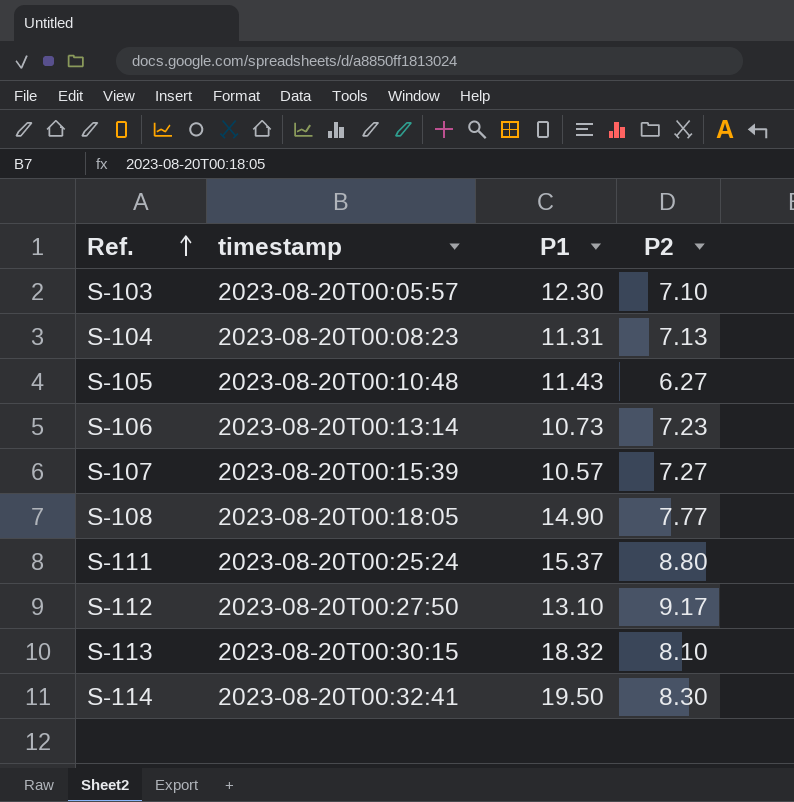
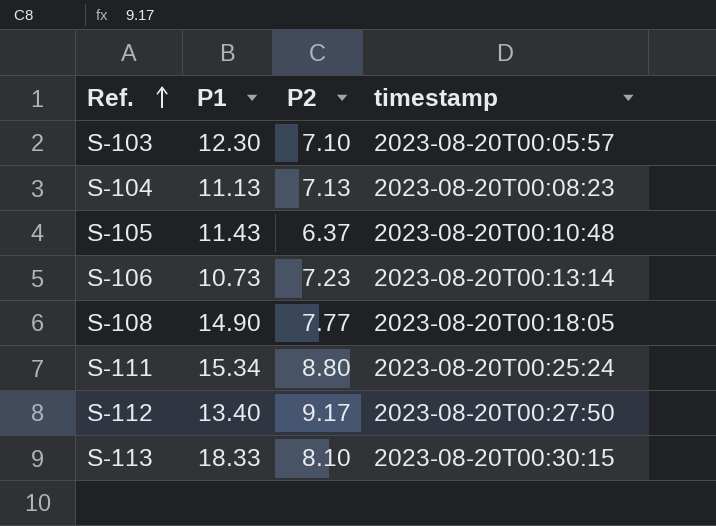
column timestamp | position: 2 -> 4
row S-107: 2023-08-20T00:15:39 | 10.57 | 7.27 -> none
row S-114: 2023-08-20T00:32:41 | 19.50 | 8.30 -> none
S-104 | P1: 11.31 -> 11.13
S-105 | P2: 6.27 -> 6.37
S-111 | P1: 15.37 -> 15.34
S-112 | P1: 13.10 -> 13.40
S-113 | P1: 18.32 -> 18.33

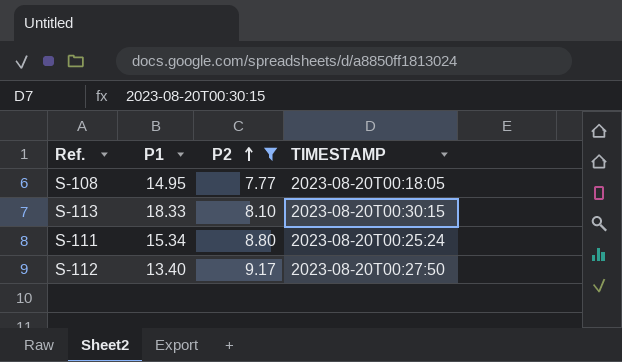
filter: none -> P2 >= 7.77
row order: Ref. ascending -> P2 ascending
column name: timestamp -> TIMESTAMP
S-108 | P1: 14.90 -> 14.95

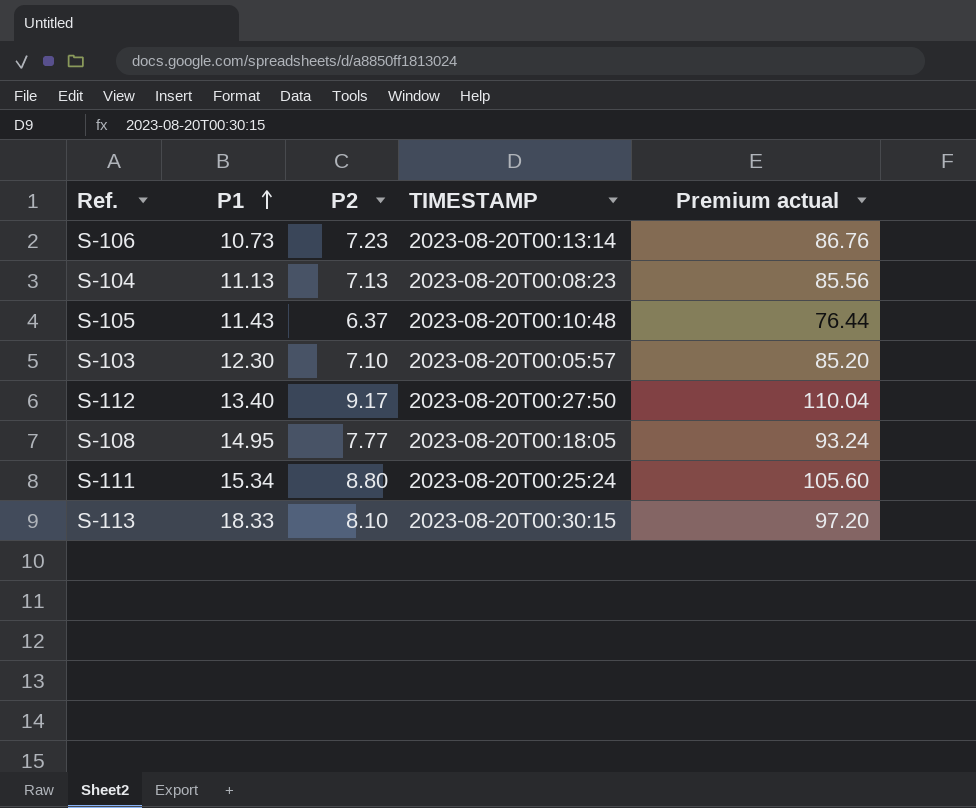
filter: P2 >= 7.77 -> none
row order: P2 ascending -> P1 ascending
column Premium actual | formula: none -> [P2] * 12

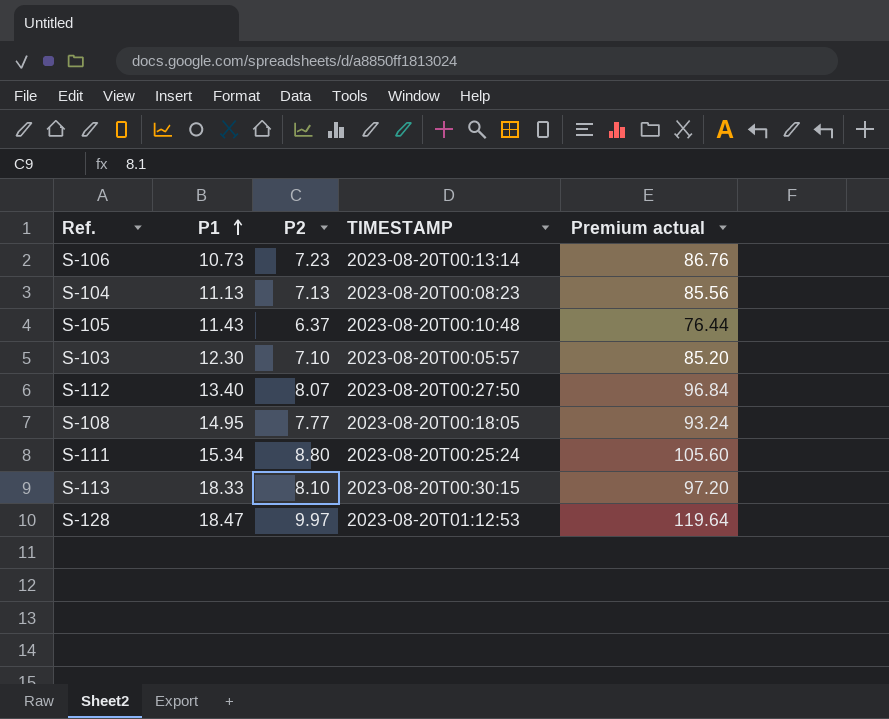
S-112 | P2: 9.17 -> 8.07
S-112 | Premium actual: 110.04 -> 96.84
row S-128: none -> 18.47 | 9.97 | 2023-08-20T01:12:53 | 119.64

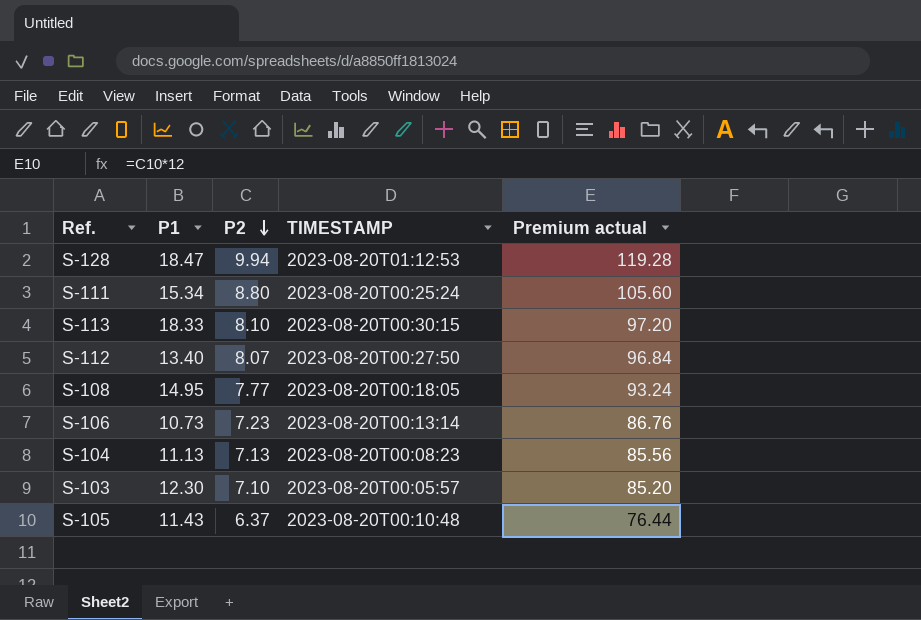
row order: P1 ascending -> P2 descending
S-128 | P2: 9.97 -> 9.94
S-128 | Premium actual: 119.64 -> 119.28

